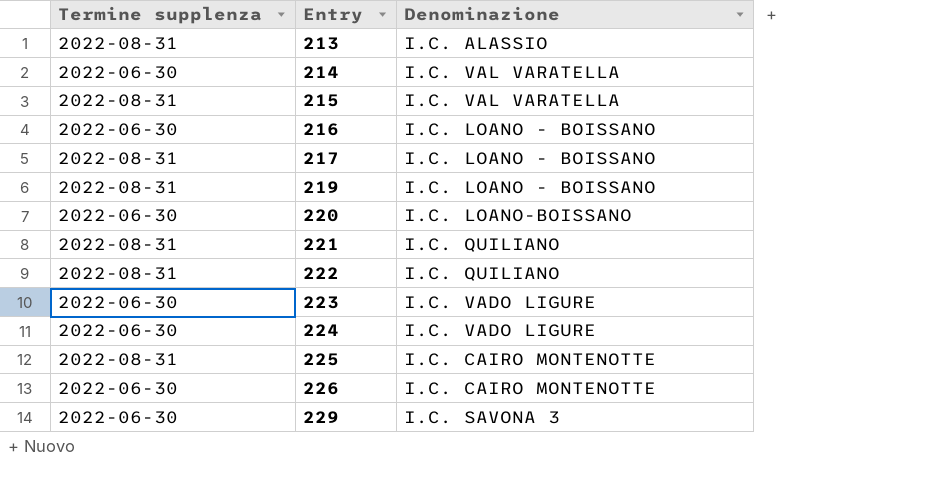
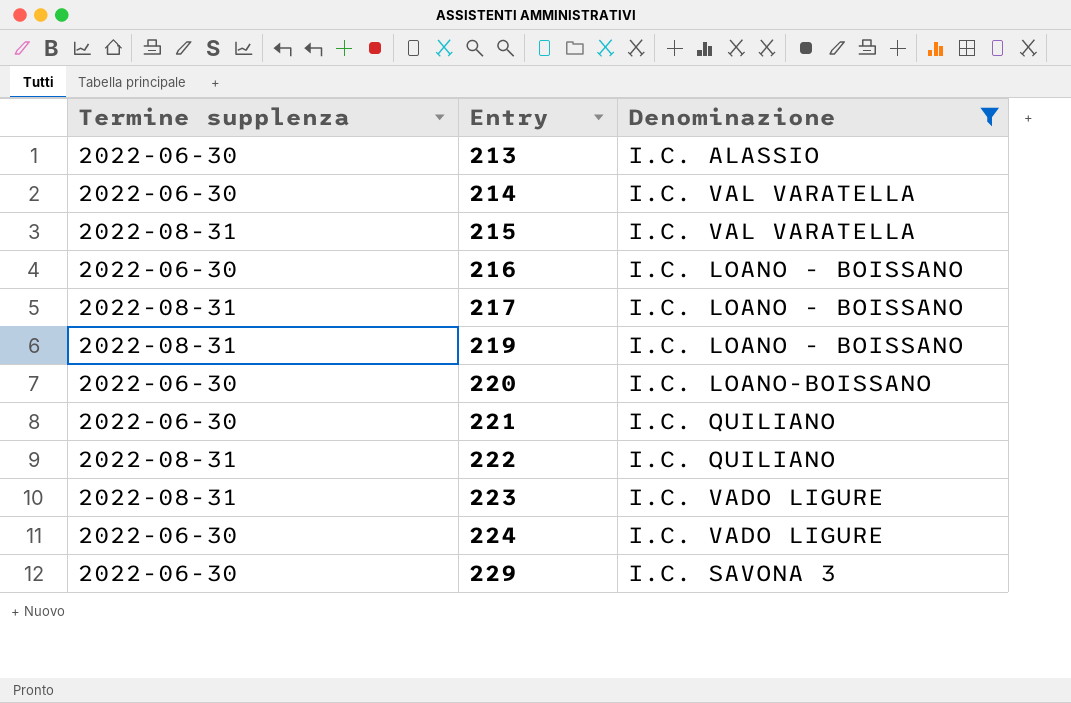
filter: none -> Denominazione != I.C. CAIRO MONTENOTTE
213 | Termine supplenza: 2022-08-31 -> 2022-06-30
221 | Termine supplenza: 2022-08-31 -> 2022-06-30
223 | Termine supplenza: 2022-06-30 -> 2022-08-31

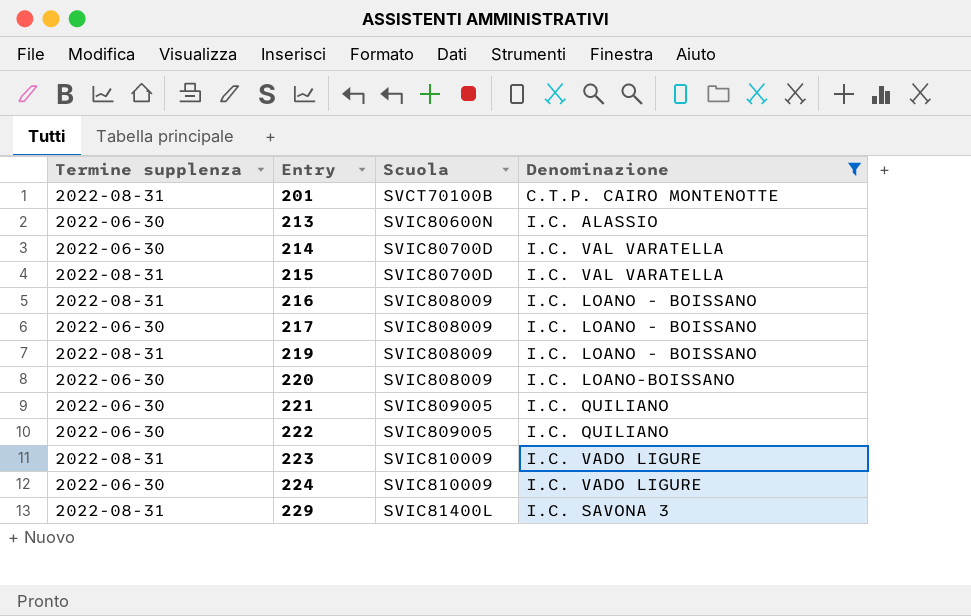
column Scuola | position: none -> 3
row 201: none -> 2022-08-31 | SVCT70100B | C.T.P. CAIRO MONTENOTTE
216 | Termine supplenza: 2022-06-30 -> 2022-08-31
217 | Termine supplenza: 2022-08-31 -> 2022-06-30
222 | Termine supplenza: 2022-08-31 -> 2022-06-30
229 | Termine supplenza: 2022-06-30 -> 2022-08-31

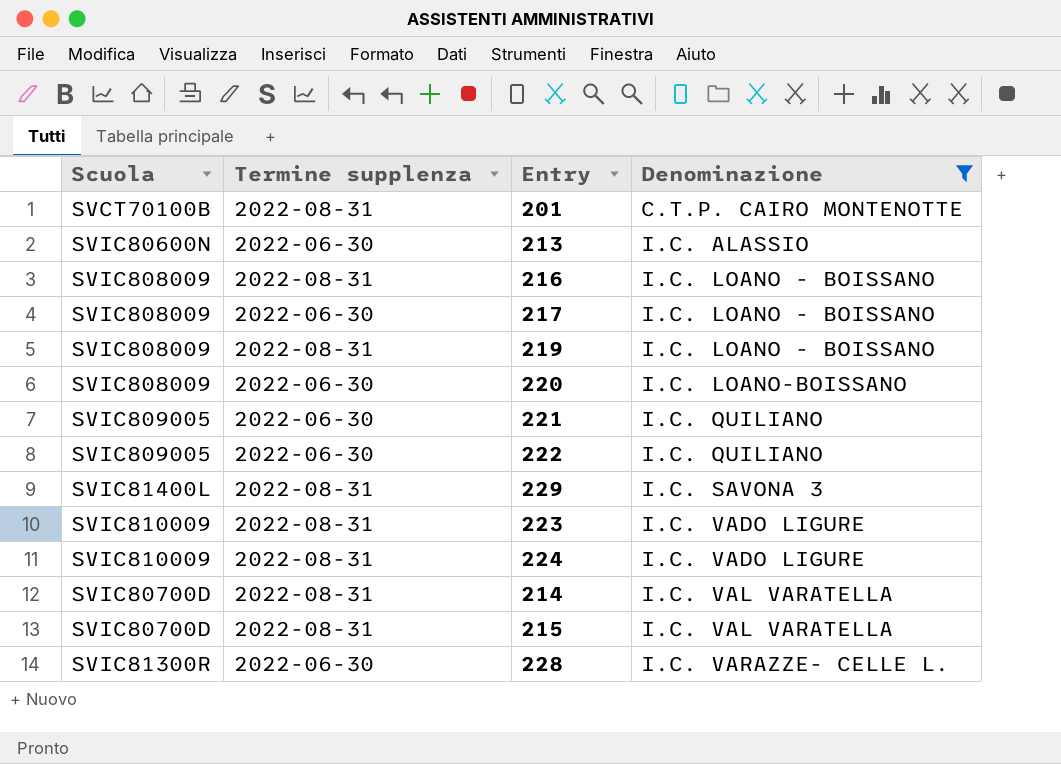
row order: Entry ascending -> Denominazione ascending
column Scuola | position: 3 -> 1
224 | Termine supplenza: 2022-06-30 -> 2022-08-31
214 | Termine supplenza: 2022-06-30 -> 2022-08-31
row 228: none -> SVIC81300R | 2022-06-30 | I.C. VARAZZE- CELLE L.

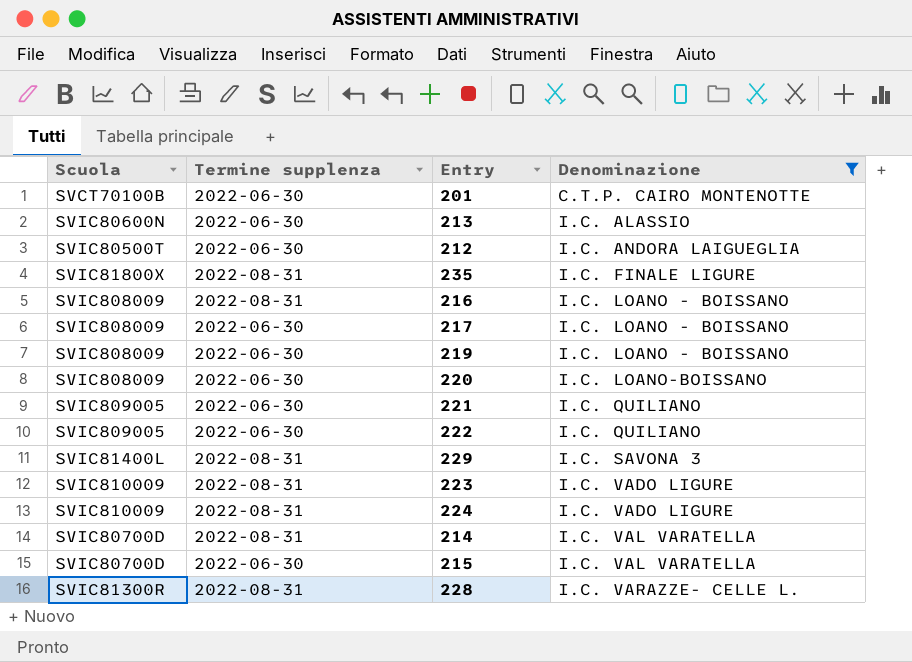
201 | Termine supplenza: 2022-08-31 -> 2022-06-30
row 212: none -> SVIC80500T | 2022-06-30 | I.C. ANDORA LAIGUEGLIA
row 235: none -> SVIC81800X | 2022-08-31 | I.C. FINALE LIGURE
219 | Termine supplenza: 2022-08-31 -> 2022-06-30
215 | Termine supplenza: 2022-08-31 -> 2022-06-30
228 | Termine supplenza: 2022-06-30 -> 2022-08-31

